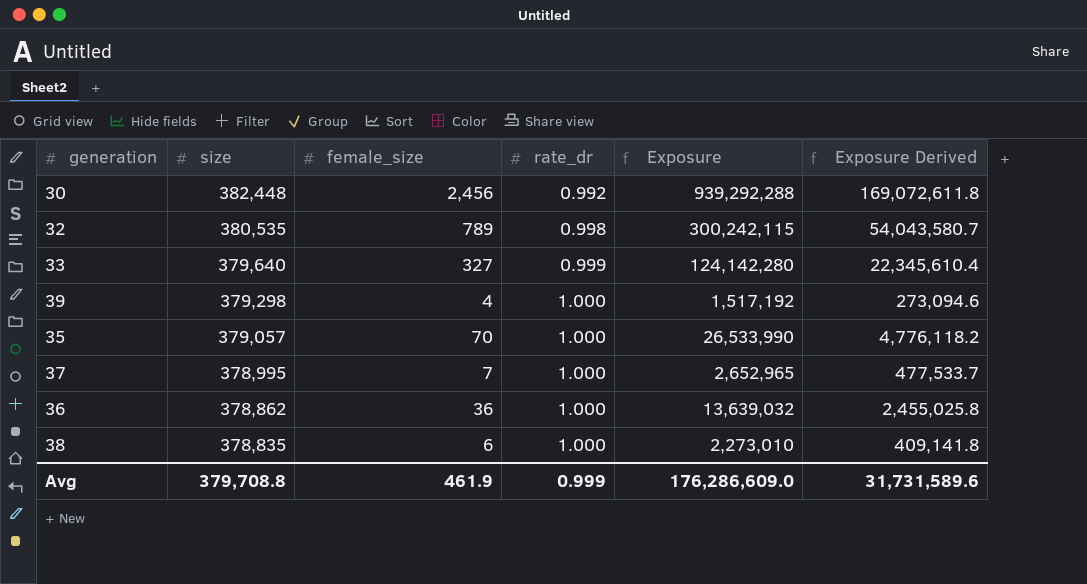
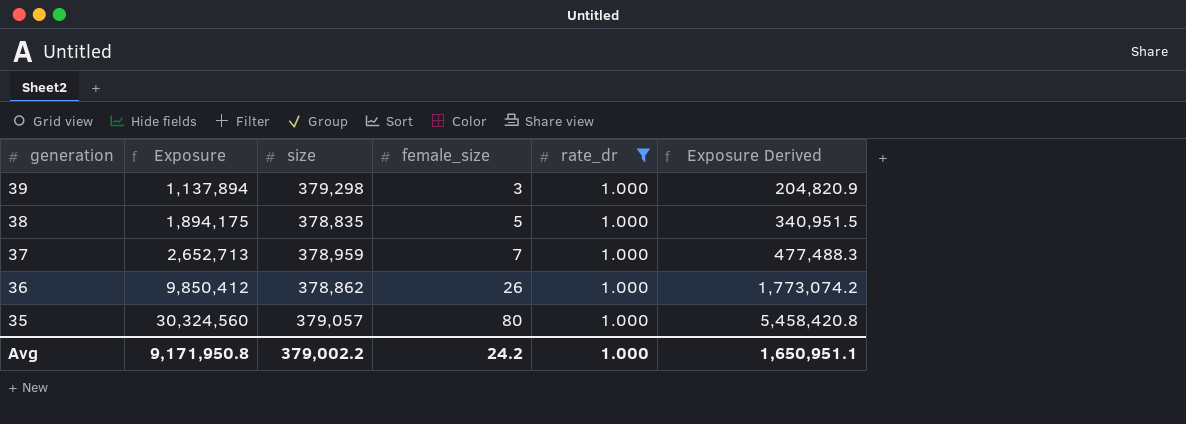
filter: none -> rate_dr = 1.000
row order: size descending -> generation descending
column Exposure | position: 5 -> 2
39 | Exposure: 1,517,192 -> 1,137,894
39 | female_size: 4 -> 3
39 | Exposure Derived: 273,094.6 -> 204,820.9
38 | Exposure: 2,273,010 -> 1,894,175
38 | female_size: 6 -> 5
38 | Exposure Derived: 409,141.8 -> 340,951.5
37 | Exposure: 2,652,965 -> 2,652,713
37 | size: 378,995 -> 378,959
37 | Exposure Derived: 477,533.7 -> 477,488.3
36 | Exposure: 13,639,032 -> 9,850,412
36 | female_size: 36 -> 26
36 | Exposure Derived: 2,455,025.8 -> 1,773,074.2
35 | Exposure: 26,533,990 -> 30,324,560
35 | female_size: 70 -> 80
35 | Exposure Derived: 4,776,118.2 -> 5,458,420.8
Avg | Exposure: 176,286,609.0 -> 9,171,950.8
Avg | size: 379,708.8 -> 379,002.2
Avg | female_size: 461.9 -> 24.2
Avg | rate_dr: 0.999 -> 1.000
Avg | Exposure Derived: 31,731,589.6 -> 1,650,951.1

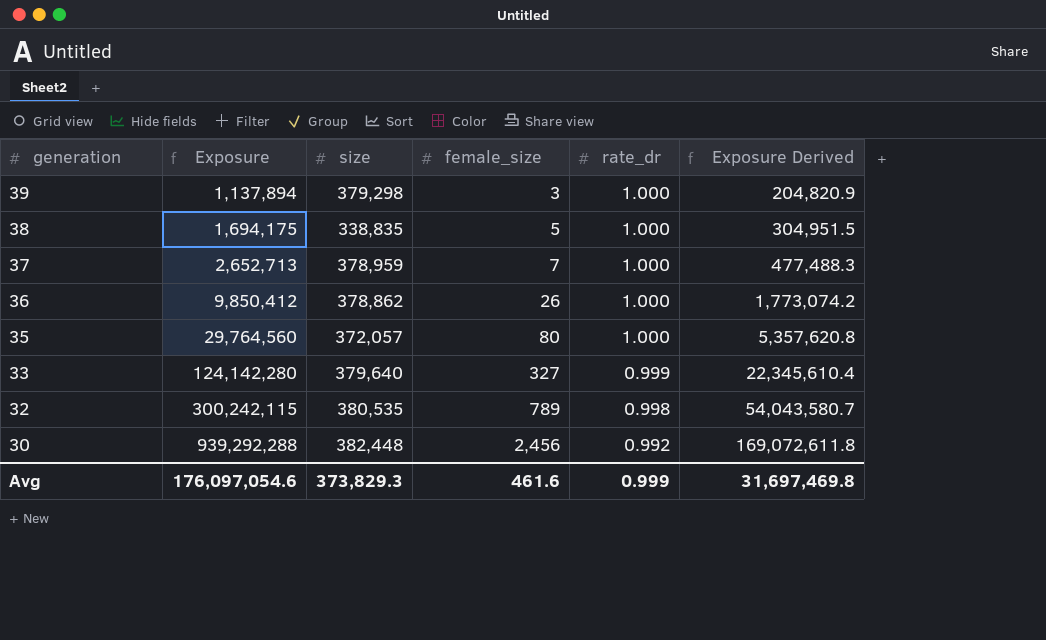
filter: rate_dr = 1.000 -> none
38 | Exposure: 1,894,175 -> 1,694,175
38 | size: 378,835 -> 338,835
38 | Exposure Derived: 340,951.5 -> 304,951.5
35 | Exposure: 30,324,560 -> 29,764,560
35 | size: 379,057 -> 372,057
35 | Exposure Derived: 5,458,420.8 -> 5,357,620.8
Avg | Exposure: 9,171,950.8 -> 176,097,054.6
Avg | size: 379,002.2 -> 373,829.3
Avg | female_size: 24.2 -> 461.6
Avg | rate_dr: 1.000 -> 0.999
Avg | Exposure Derived: 1,650,951.1 -> 31,697,469.8

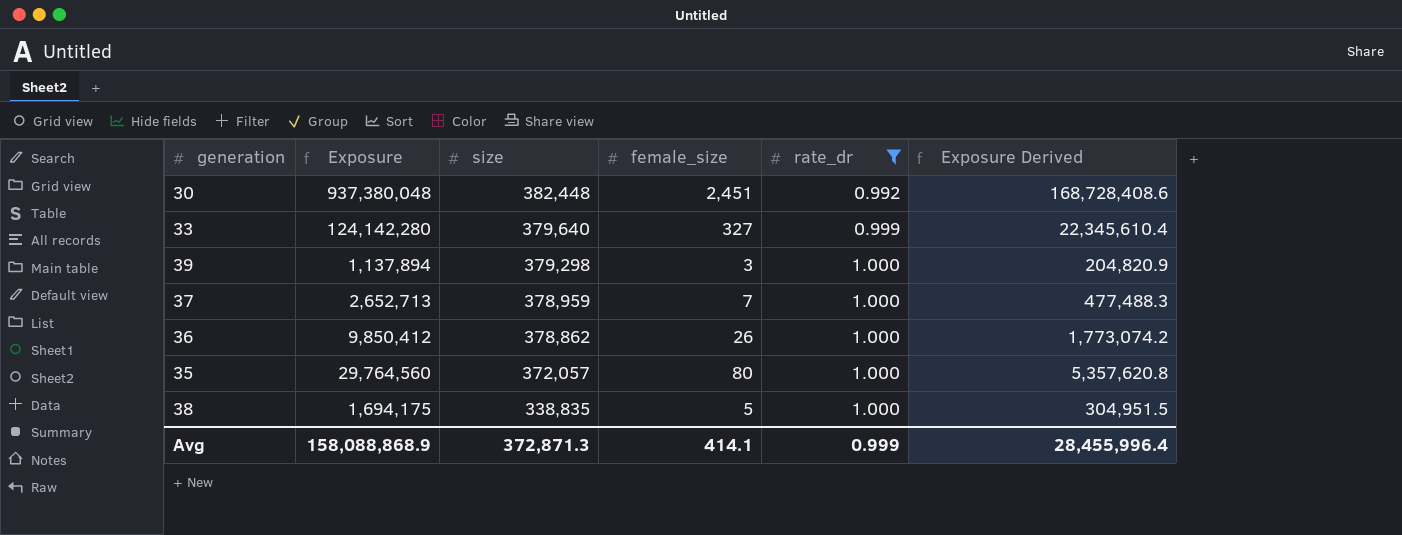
filter: none -> rate_dr != 0.998
row order: generation descending -> size descending
30 | Exposure: 939,292,288 -> 937,380,048
30 | female_size: 2,456 -> 2,451
30 | Exposure Derived: 169,072,611.8 -> 168,728,408.6
Avg | Exposure: 176,097,054.6 -> 158,088,868.9
Avg | size: 373,829.3 -> 372,871.3
Avg | female_size: 461.6 -> 414.1
Avg | Exposure Derived: 31,697,469.8 -> 28,455,996.4

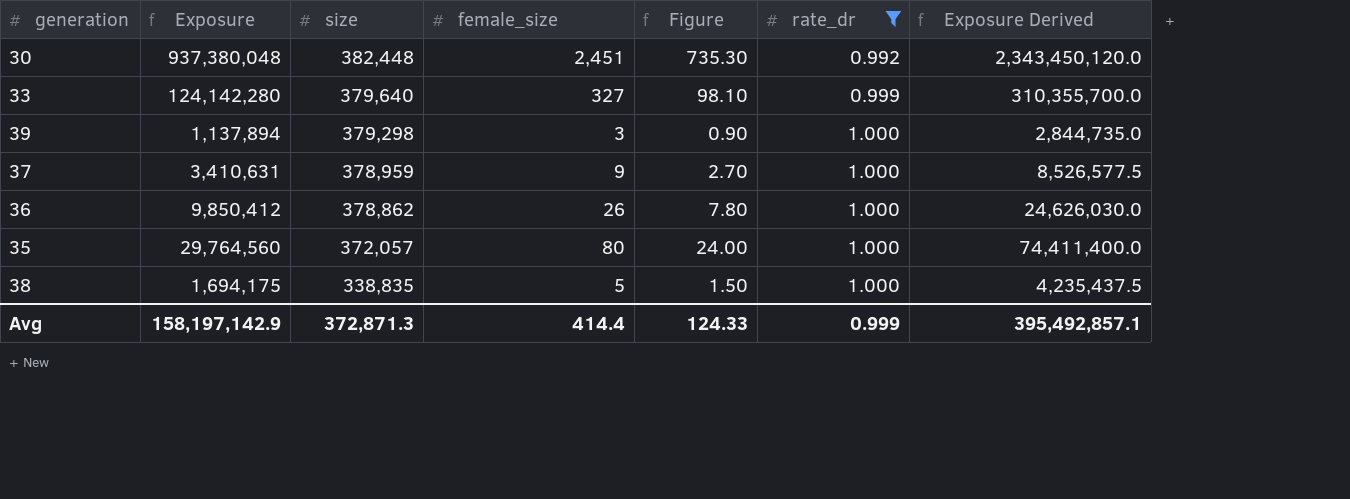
column Figure | formula: none -> [female_size] * 0.3
column Exposure Derived | formula: [Exposure] * 0.18 -> [Exposure] * 2.5
37 | Exposure: 2,652,713 -> 3,410,631
37 | female_size: 7 -> 9
Avg | Exposure: 158,088,868.9 -> 158,197,142.9
Avg | female_size: 414.1 -> 414.4
Avg | Exposure Derived: 28,455,996.4 -> 395,492,857.1

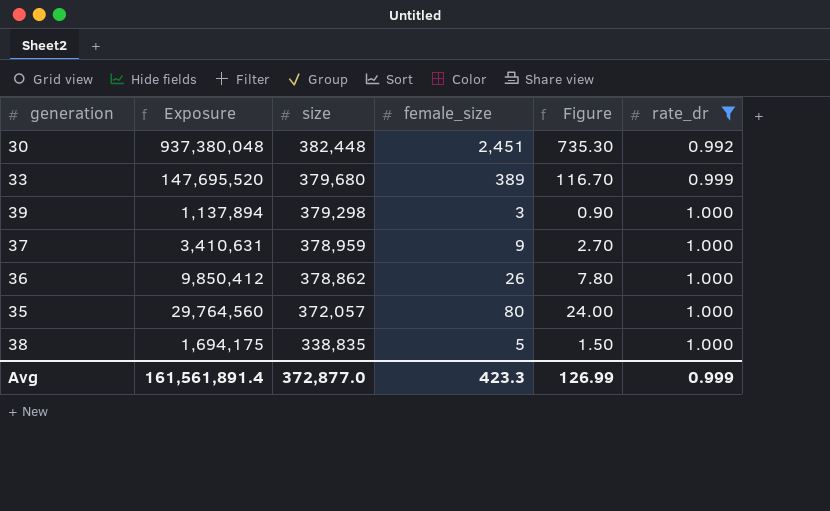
column Exposure Derived | formula: [Exposure] * 2.5 -> none
33 | Exposure: 124,142,280 -> 147,695,520
33 | size: 379,640 -> 379,680
33 | female_size: 327 -> 389
33 | Figure: 98.10 -> 116.70
Avg | Exposure: 158,197,142.9 -> 161,561,891.4
Avg | size: 372,871.3 -> 372,877.0
Avg | female_size: 414.4 -> 423.3
Avg | Figure: 124.33 -> 126.99

